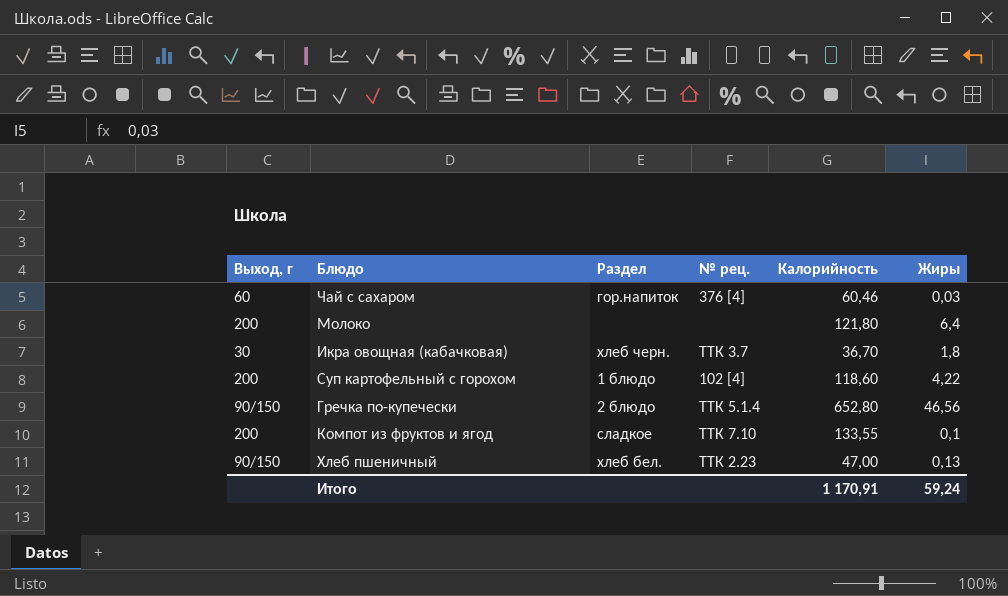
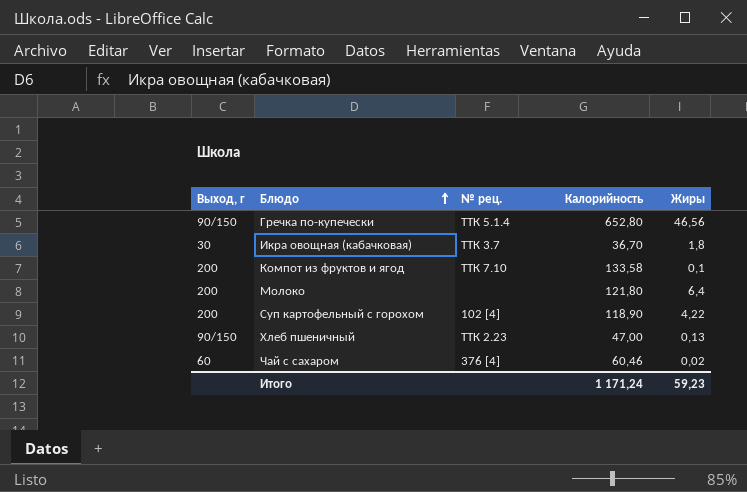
row order: none -> Блюдо ascending
column Раздел | position: 3 -> none
Компот из фруктов и ягод | Калорийность: 133,55 -> 133,58
Суп картофельный с горохом | Калорийность: 118,60 -> 118,90
Чай с сахаром | Жиры: 0,03 -> 0,02
Итого | Калорийность: 1 170,91 -> 1 171,24
Итого | Жиры: 59,24 -> 59,23

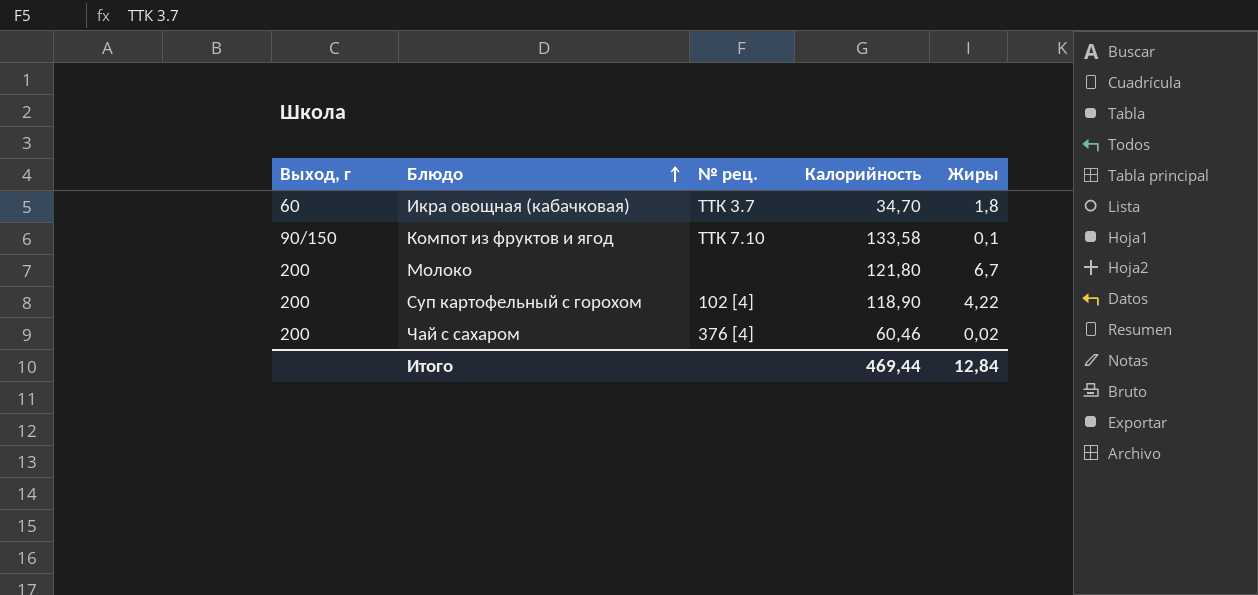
row Гречка по-купечески: 90/150 | ТТК 5.1.4 | 652,80 | 46,56 -> none
row Хлеб пшеничный: 90/150 | ТТК 2.23 | 47,00 | 0,13 -> none
Икра овощная (кабачковая) | Выход, г: 30 -> 60
Икра овощная (кабачковая) | Калорийность: 36,70 -> 34,70
Компот из фруктов и ягод | Выход, г: 200 -> 90/150
Молоко | Жиры: 6,4 -> 6,7
Чай с сахаром | Выход, г: 60 -> 200
Итого | Калорийность: 1 171,24 -> 469,44
Итого | Жиры: 59,23 -> 12,84

